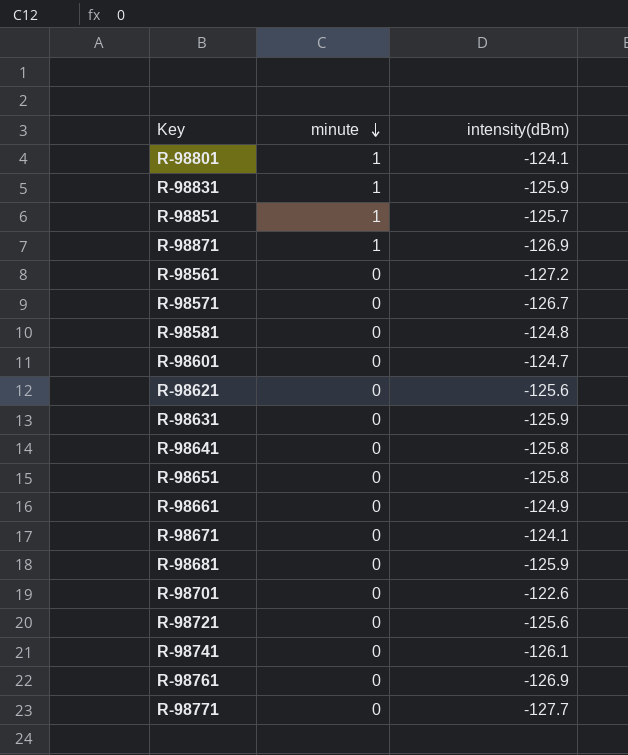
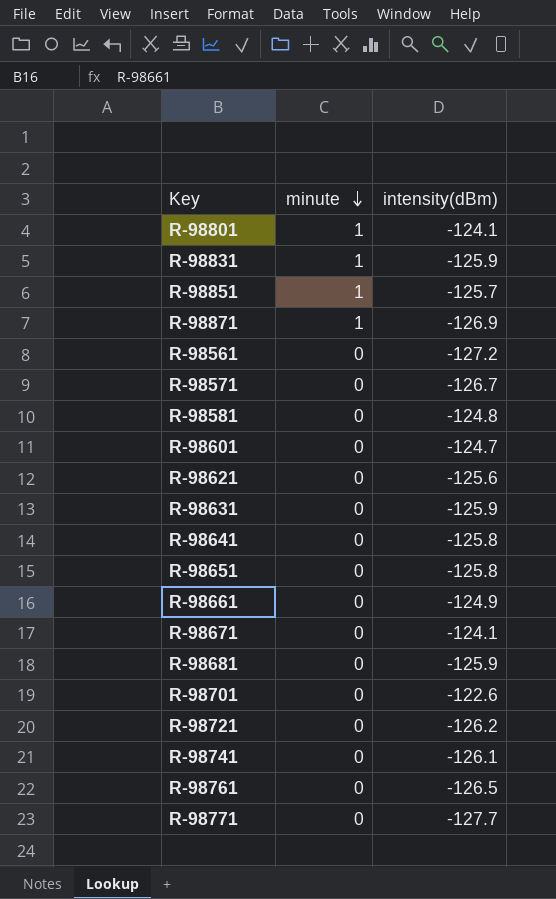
R-98721 | intensity(dBm): -125.6 -> -126.2
R-98761 | intensity(dBm): -126.9 -> -126.5

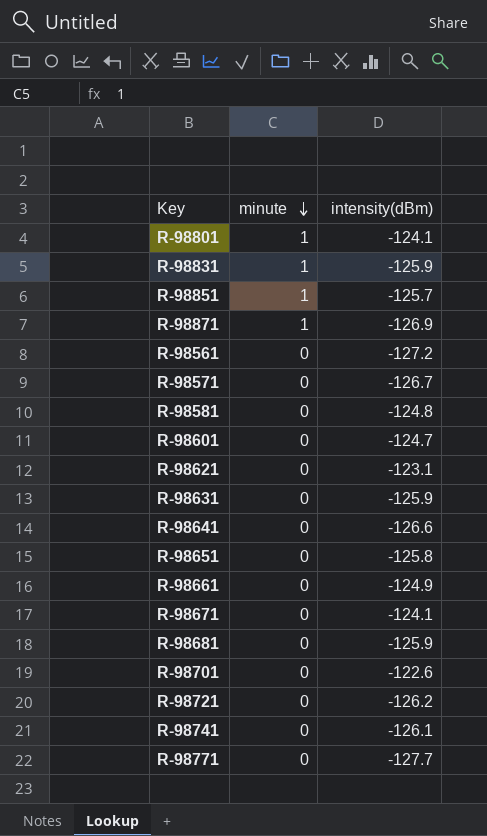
row R-98761: 0 | -126.5 -> none
R-98621 | intensity(dBm): -125.6 -> -123.1
R-98641 | intensity(dBm): -125.8 -> -126.6

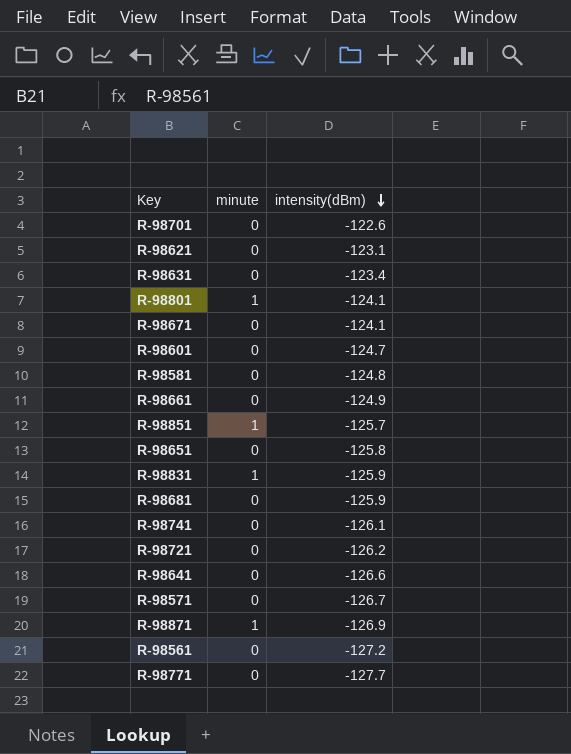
row order: minute descending -> intensity(dBm) descending
R-98631 | intensity(dBm): -125.9 -> -123.4

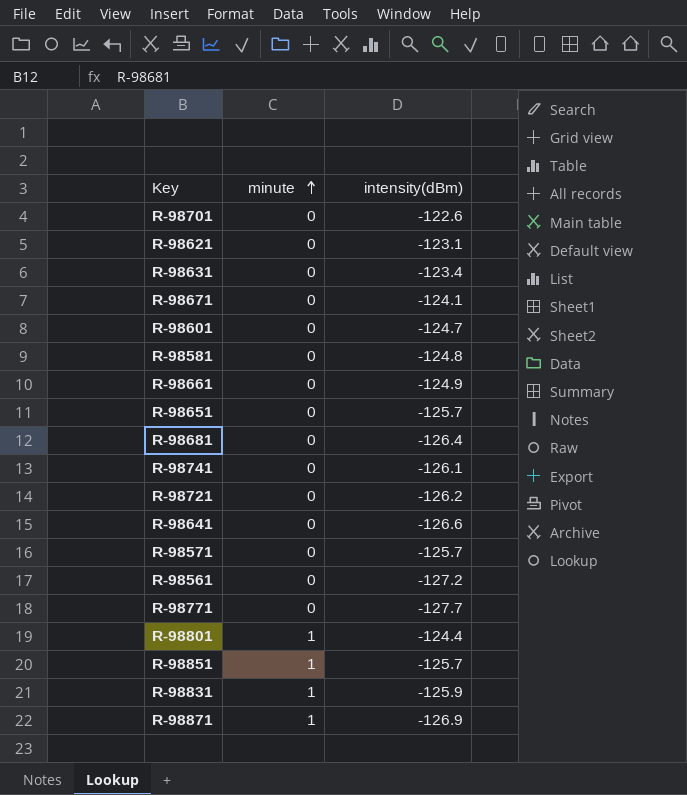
row order: intensity(dBm) descending -> minute ascending
R-98651 | intensity(dBm): -125.8 -> -125.7
R-98681 | intensity(dBm): -125.9 -> -126.4
R-98571 | intensity(dBm): -126.7 -> -125.7
R-98801 | intensity(dBm): -124.1 -> -124.4

